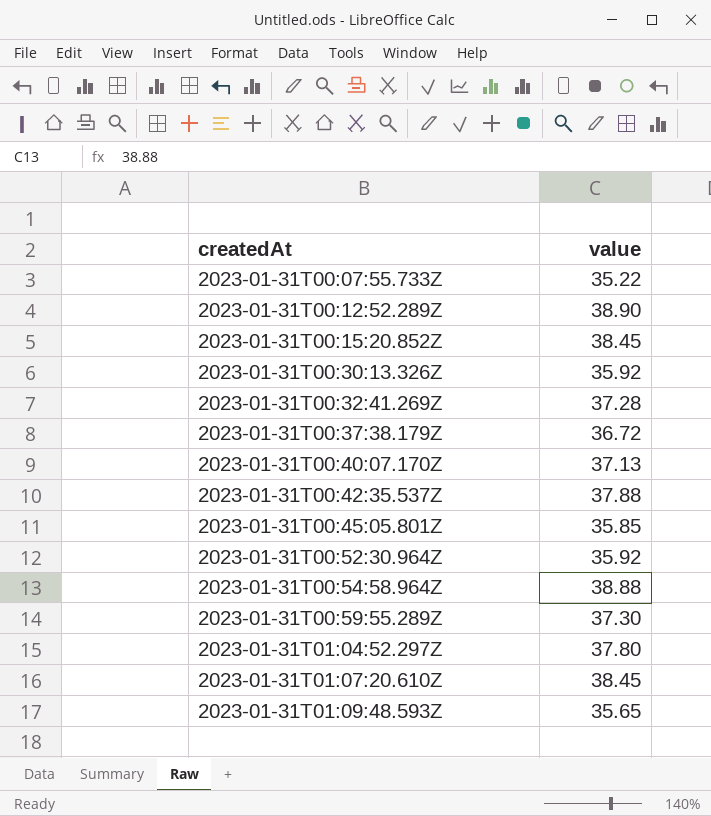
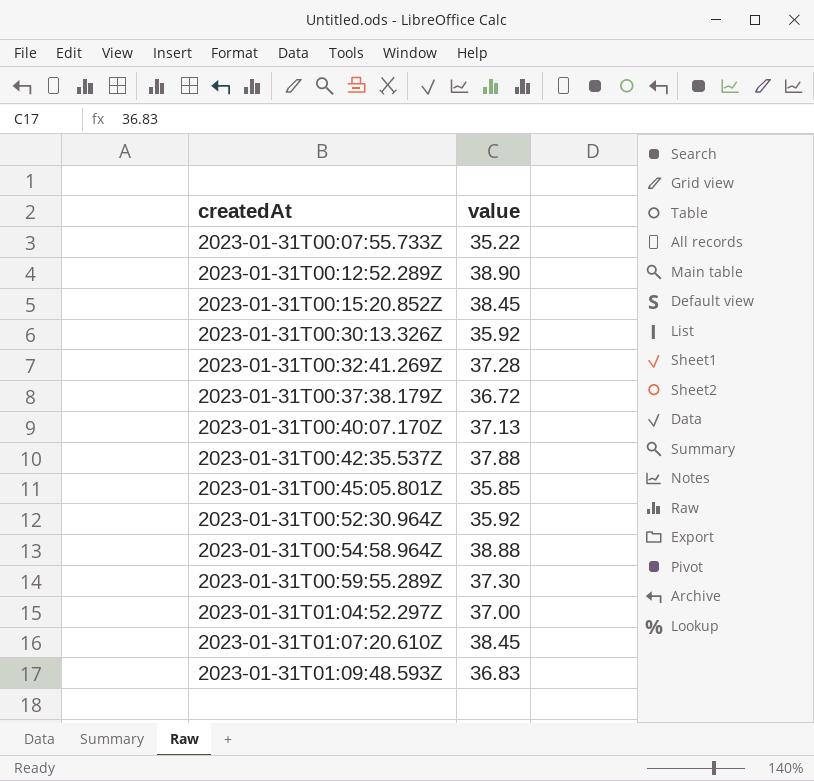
2023-01-31T01:04:52.297Z | value: 37.80 -> 37.00
2023-01-31T01:09:48.593Z | value: 35.65 -> 36.83

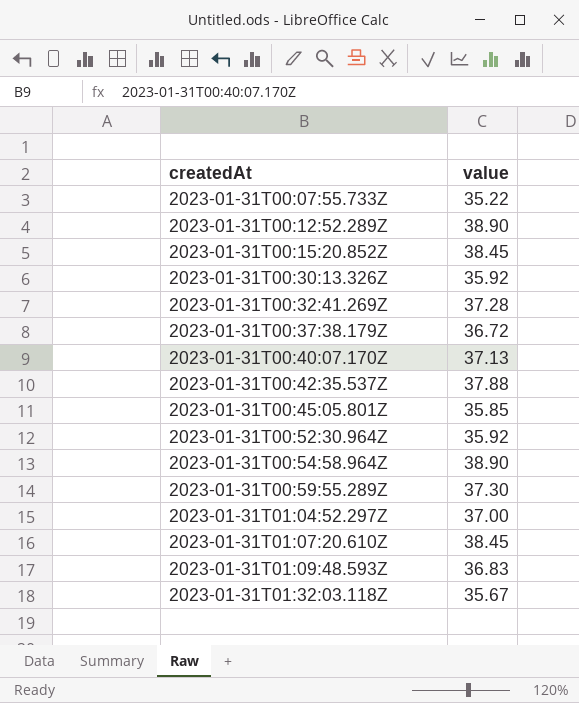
2023-01-31T00:54:58.964Z | value: 38.88 -> 38.90
row 2023-01-31T01:32:03.118Z: none -> 35.67

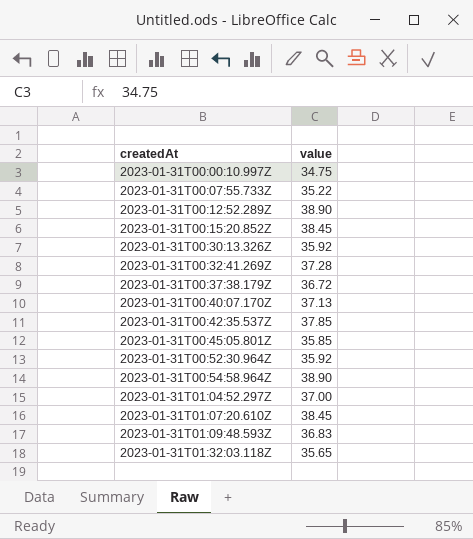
row 2023-01-31T00:59:55.289Z: 37.30 -> none
row 2023-01-31T00:00:10.997Z: none -> 34.75
2023-01-31T00:42:35.537Z | value: 37.88 -> 37.85
2023-01-31T01:32:03.118Z | value: 35.67 -> 35.65

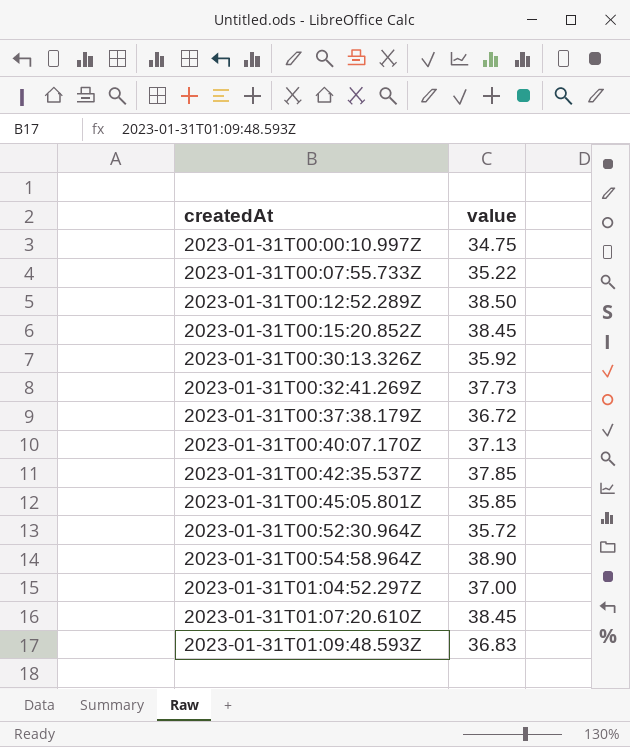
row 2023-01-31T01:32:03.118Z: 35.65 -> none
2023-01-31T00:12:52.289Z | value: 38.90 -> 38.50
2023-01-31T00:32:41.269Z | value: 37.28 -> 37.73
2023-01-31T00:52:30.964Z | value: 35.92 -> 35.72

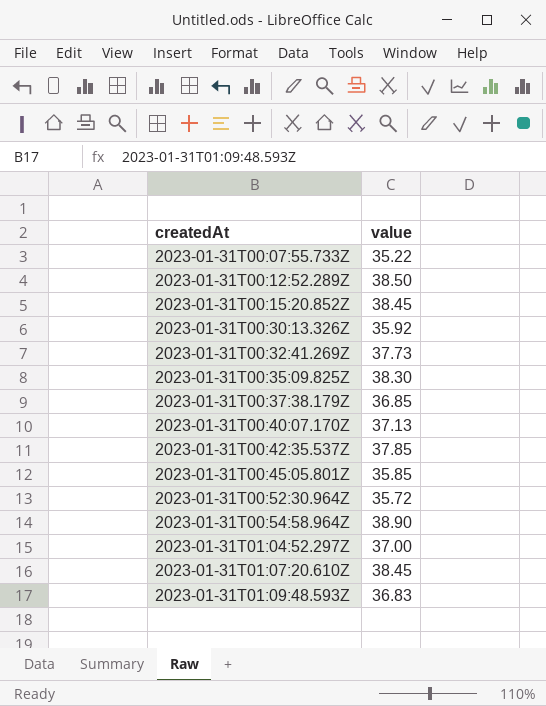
row 2023-01-31T00:00:10.997Z: 34.75 -> none
row 2023-01-31T00:35:09.825Z: none -> 38.30
2023-01-31T00:37:38.179Z | value: 36.72 -> 36.85

